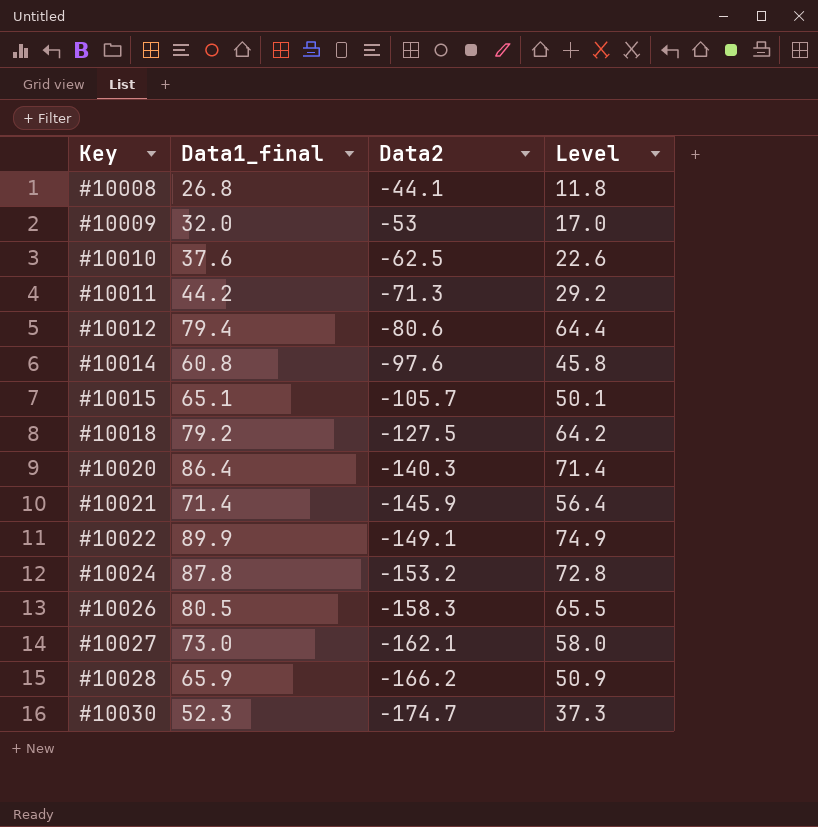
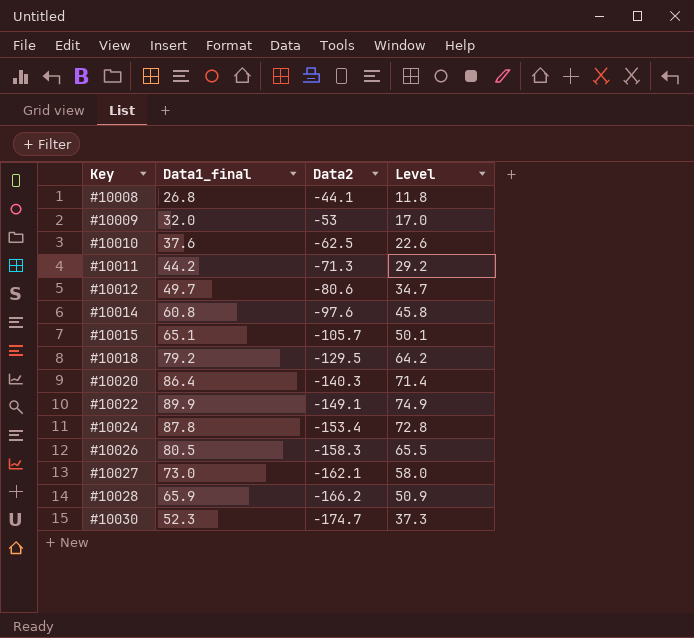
row #10021: 71.4 | -145.9 | 56.4 -> none
#10012 | Data1_final: 79.4 -> 49.7
#10012 | Level: 64.4 -> 34.7
#10018 | Data2: -127.5 -> -129.5
#10024 | Data2: -153.2 -> -153.4

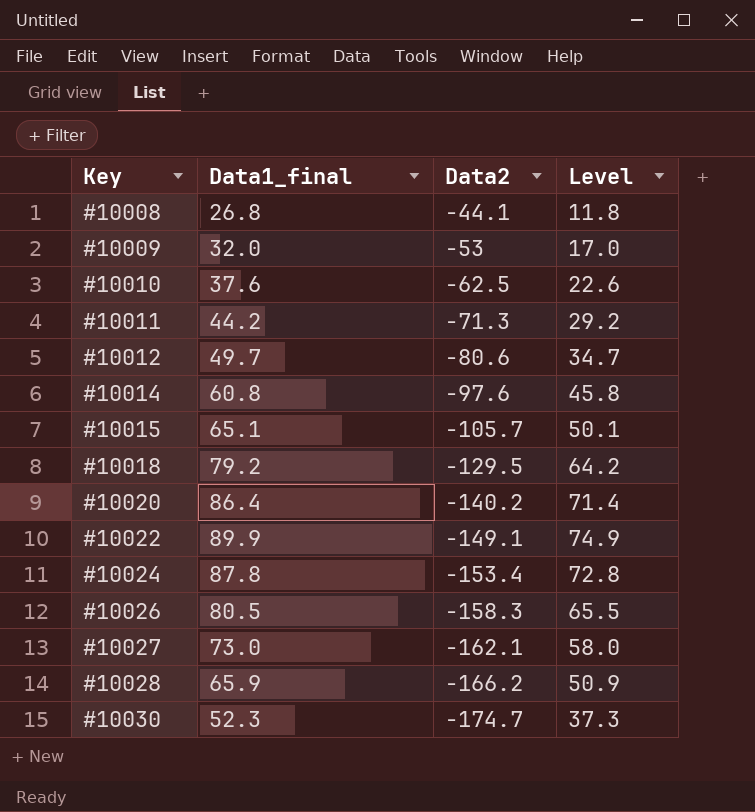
#10020 | Data2: -140.3 -> -140.2

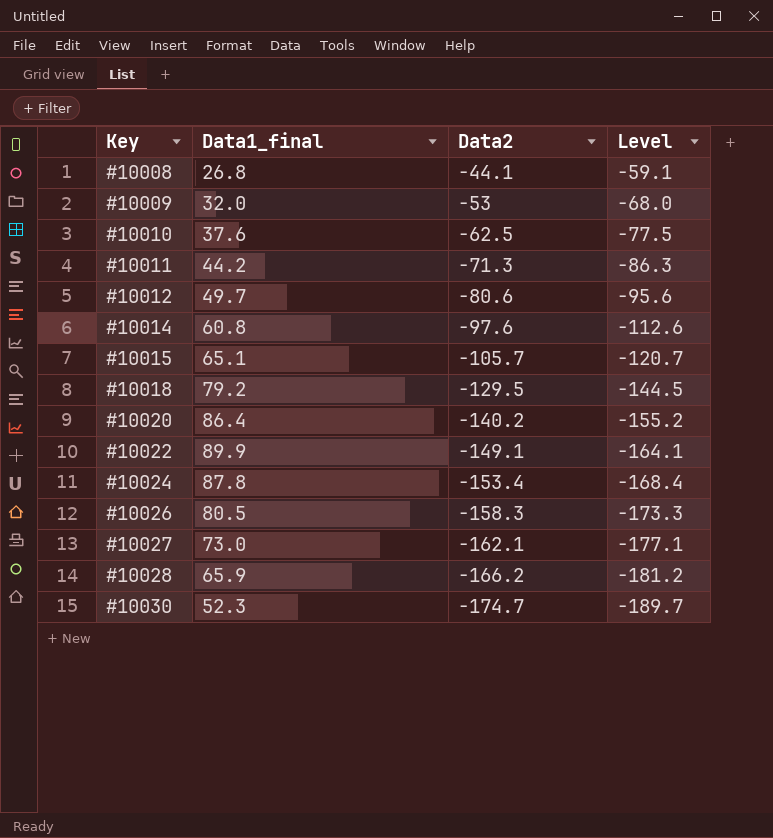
column Level | formula: [Data1_final] - 15 -> [Data2] - 15

